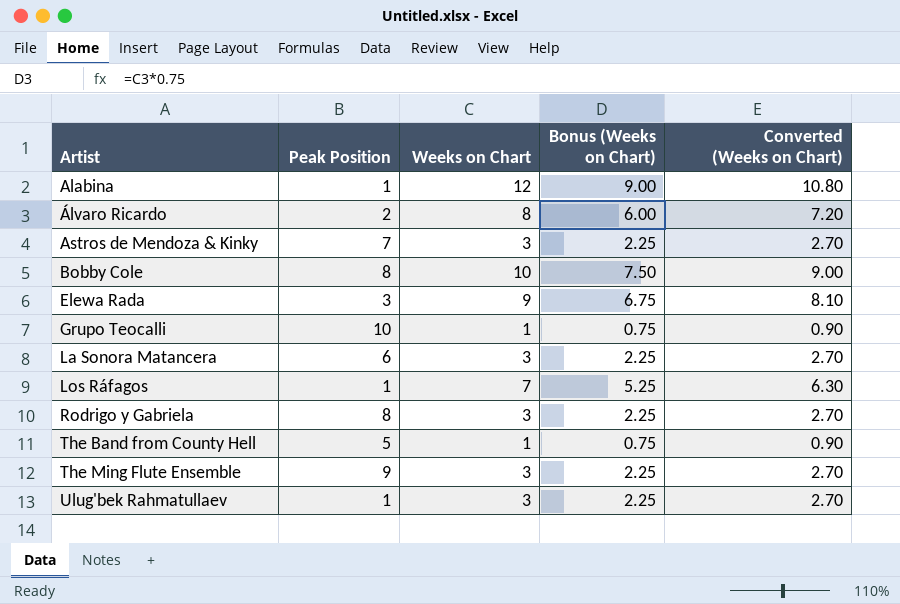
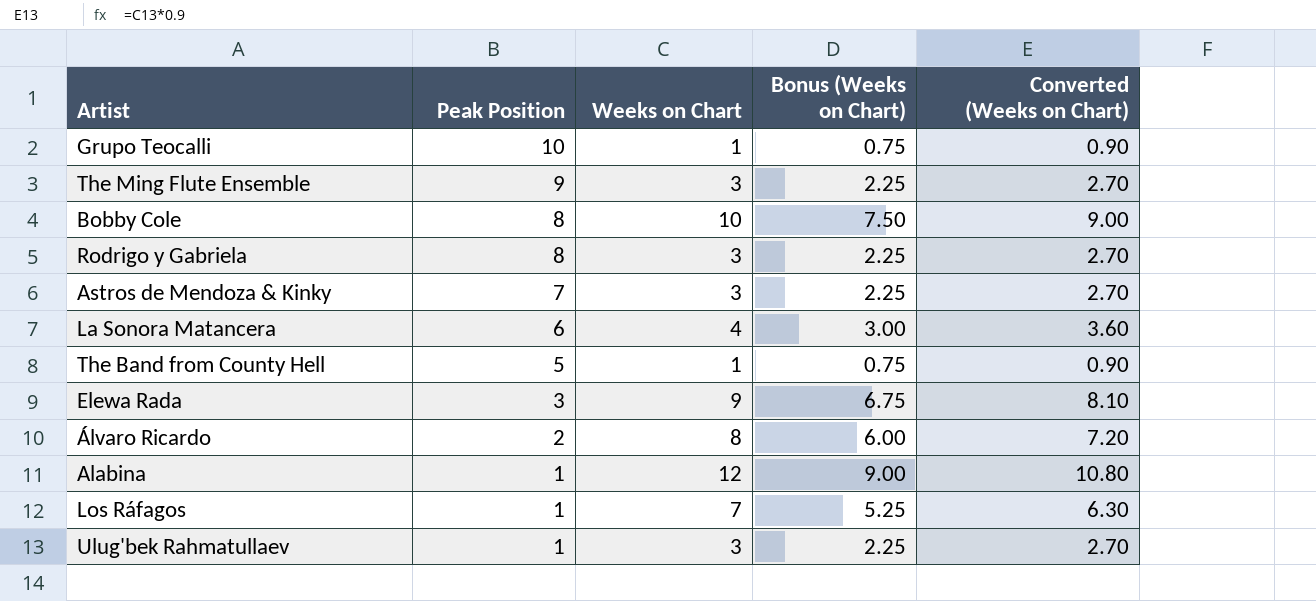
row order: Artist ascending -> Peak Position descending
La Sonora Matancera | Weeks on Chart: 3 -> 4
La Sonora Matancera | Bonus (Weeks on Chart): 2.25 -> 3.00
La Sonora Matancera | Converted (Weeks on Chart): 2.70 -> 3.60

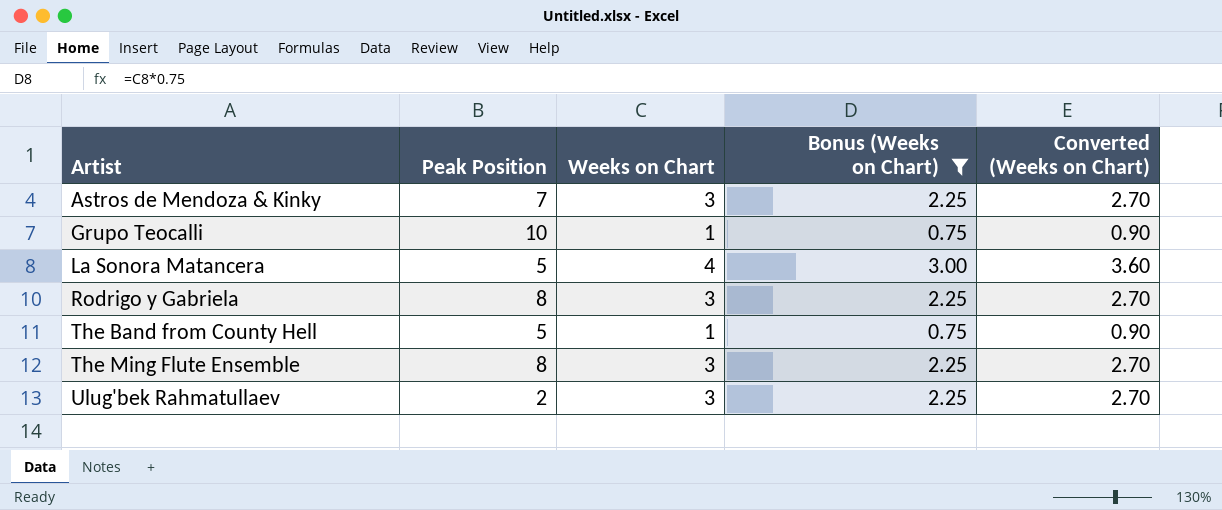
filter: none -> Bonus (Weeks on Chart) <= 3.00
row order: Peak Position descending -> Artist ascending
La Sonora Matancera | Peak Position: 6 -> 5
The Ming Flute Ensemble | Peak Position: 9 -> 8
Ulug'bek Rahmatullaev | Peak Position: 1 -> 2

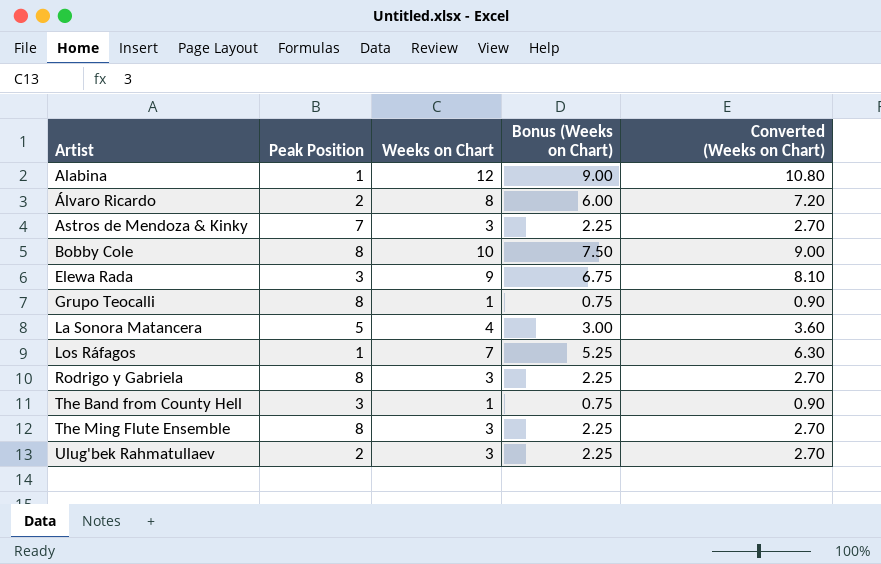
filter: Bonus (Weeks on Chart) <= 3.00 -> none
Grupo Teocalli | Peak Position: 10 -> 8
The Band from County Hell | Peak Position: 5 -> 3

